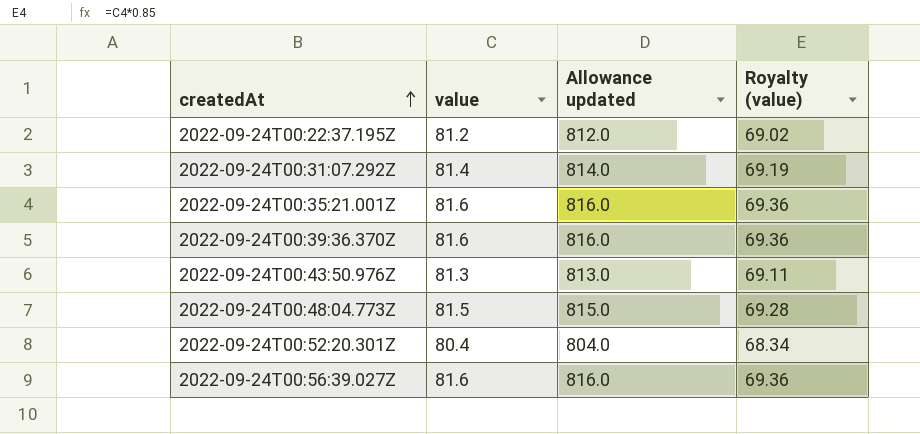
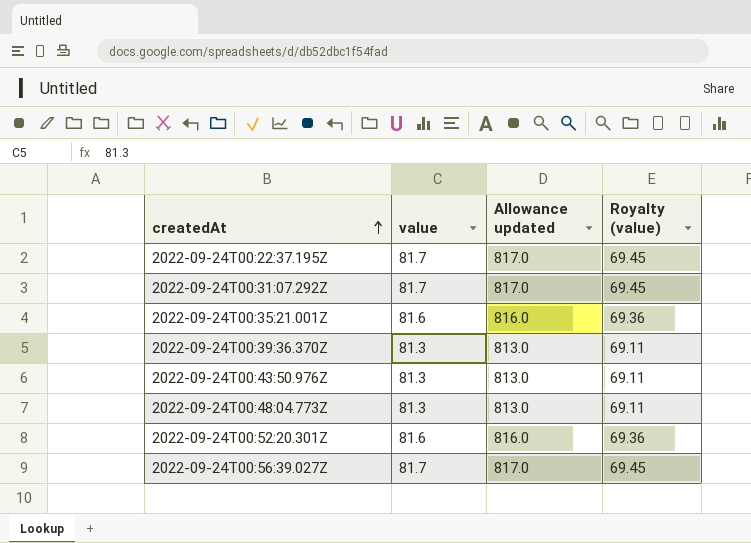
2022-09-24T00:22:37.195Z | value: 81.2 -> 81.7
2022-09-24T00:22:37.195Z | Allowance updated: 812.0 -> 817.0
2022-09-24T00:22:37.195Z | Royalty (value): 69.02 -> 69.45
2022-09-24T00:31:07.292Z | value: 81.4 -> 81.7
2022-09-24T00:31:07.292Z | Allowance updated: 814.0 -> 817.0
2022-09-24T00:31:07.292Z | Royalty (value): 69.19 -> 69.45
2022-09-24T00:39:36.370Z | value: 81.6 -> 81.3
2022-09-24T00:39:36.370Z | Allowance updated: 816.0 -> 813.0
2022-09-24T00:39:36.370Z | Royalty (value): 69.36 -> 69.11
2022-09-24T00:48:04.773Z | value: 81.5 -> 81.3
2022-09-24T00:48:04.773Z | Allowance updated: 815.0 -> 813.0
2022-09-24T00:48:04.773Z | Royalty (value): 69.28 -> 69.11
2022-09-24T00:52:20.301Z | value: 80.4 -> 81.6
2022-09-24T00:52:20.301Z | Allowance updated: 804.0 -> 816.0
2022-09-24T00:52:20.301Z | Royalty (value): 68.34 -> 69.36
2022-09-24T00:56:39.027Z | value: 81.6 -> 81.7
2022-09-24T00:56:39.027Z | Allowance updated: 816.0 -> 817.0
2022-09-24T00:56:39.027Z | Royalty (value): 69.36 -> 69.45

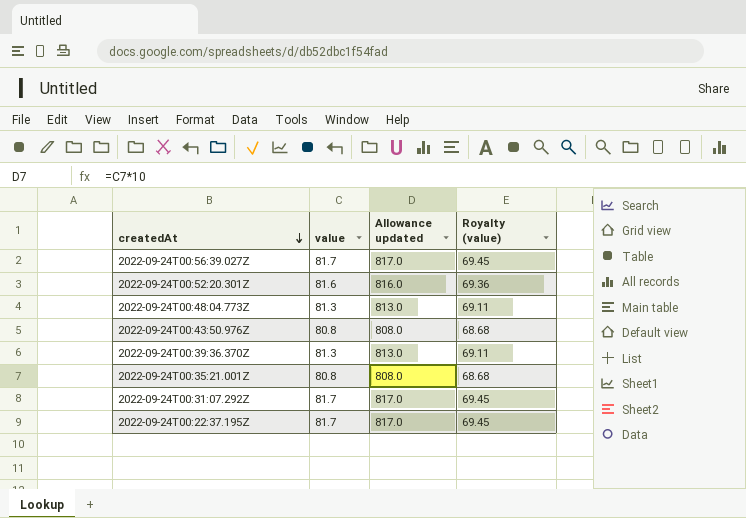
row order: createdAt ascending -> createdAt descending
2022-09-24T00:43:50.976Z | value: 81.3 -> 80.8
2022-09-24T00:43:50.976Z | Allowance updated: 813.0 -> 808.0
2022-09-24T00:43:50.976Z | Royalty (value): 69.11 -> 68.68
2022-09-24T00:35:21.001Z | value: 81.6 -> 80.8
2022-09-24T00:35:21.001Z | Allowance updated: 816.0 -> 808.0
2022-09-24T00:35:21.001Z | Royalty (value): 69.36 -> 68.68

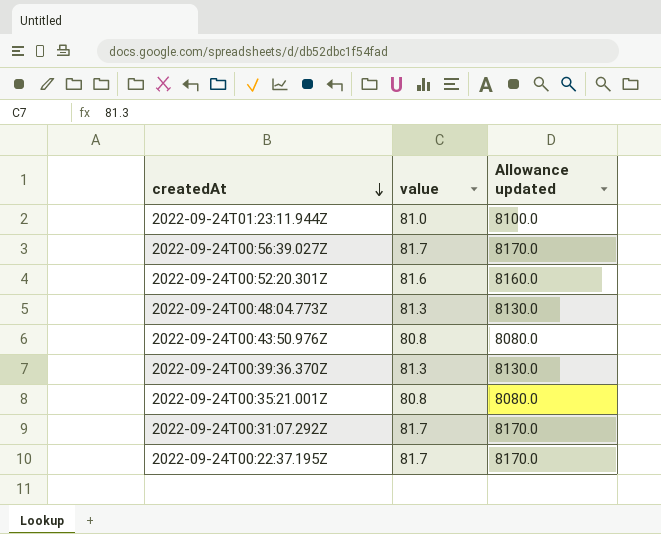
column Royalty (value) | formula: [value] * 0.85 -> none
column Allowance updated | formula: [value] * 10 -> [value] * 100
row 2022-09-24T01:23:11.944Z: none -> 81.0 | 8100.0

